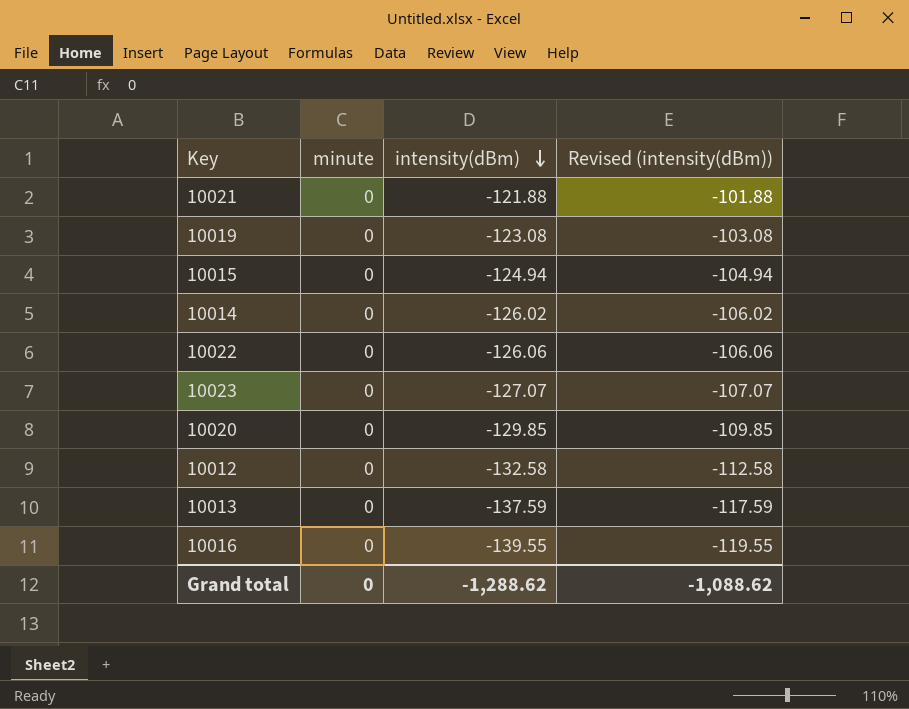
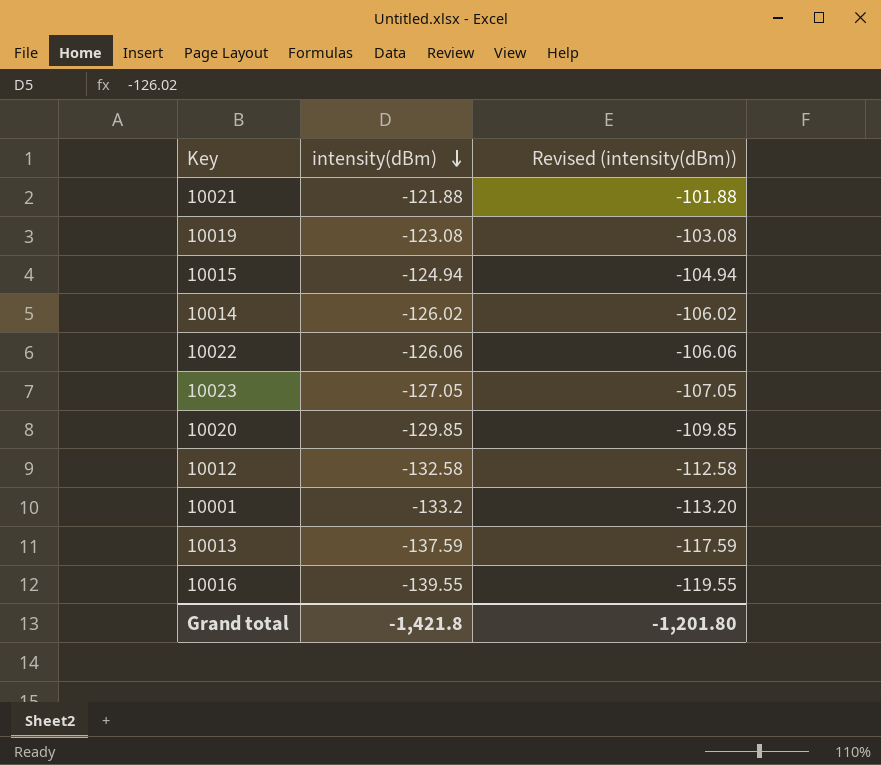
column minute | position: 2 -> none
10023 | intensity(dBm): -127.07 -> -127.05
10023 | Revised (intensity(dBm)): -107.07 -> -107.05
row 10001: none -> -133.2 | -113.20
Grand total | intensity(dBm): -1,288.62 -> -1,421.8
Grand total | Revised (intensity(dBm)): -1,088.62 -> -1,201.80

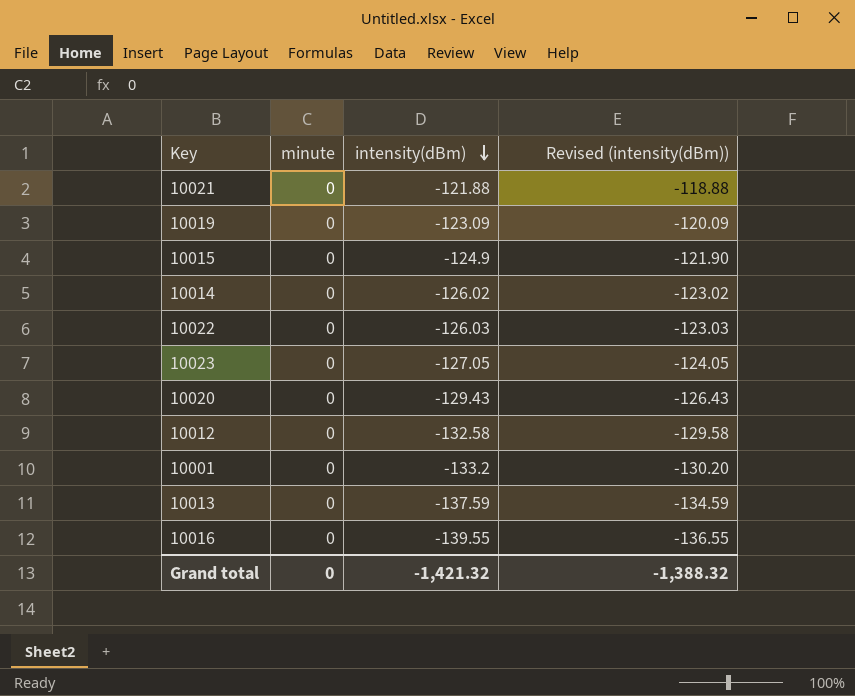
column minute | position: none -> 2
column Revised (intensity(dBm)) | formula: [intensity(dBm)] + 20 -> [intensity(dBm)] + 3
10019 | intensity(dBm): -123.08 -> -123.09
10015 | intensity(dBm): -124.94 -> -124.9
10022 | intensity(dBm): -126.06 -> -126.03
10020 | intensity(dBm): -129.85 -> -129.43
Grand total | intensity(dBm): -1,421.8 -> -1,421.32
Grand total | Revised (intensity(dBm)): -1,201.80 -> -1,388.32

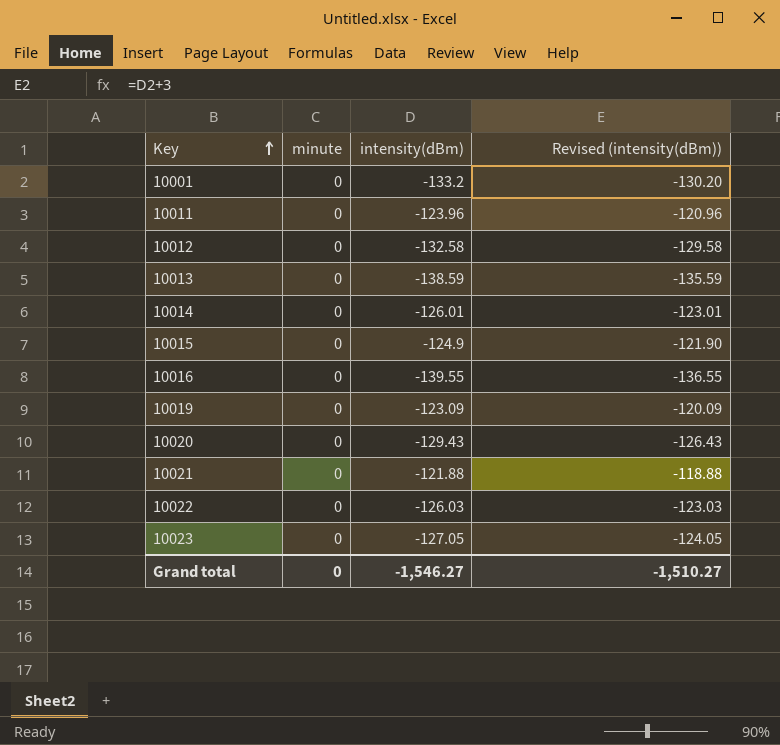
row order: intensity(dBm) descending -> Key ascending
row 10011: none -> 0 | -123.96 | -120.96
10013 | intensity(dBm): -137.59 -> -138.59
10013 | Revised (intensity(dBm)): -134.59 -> -135.59
10014 | intensity(dBm): -126.02 -> -126.01
10014 | Revised (intensity(dBm)): -123.02 -> -123.01
Grand total | intensity(dBm): -1,421.32 -> -1,546.27
Grand total | Revised (intensity(dBm)): -1,388.32 -> -1,510.27

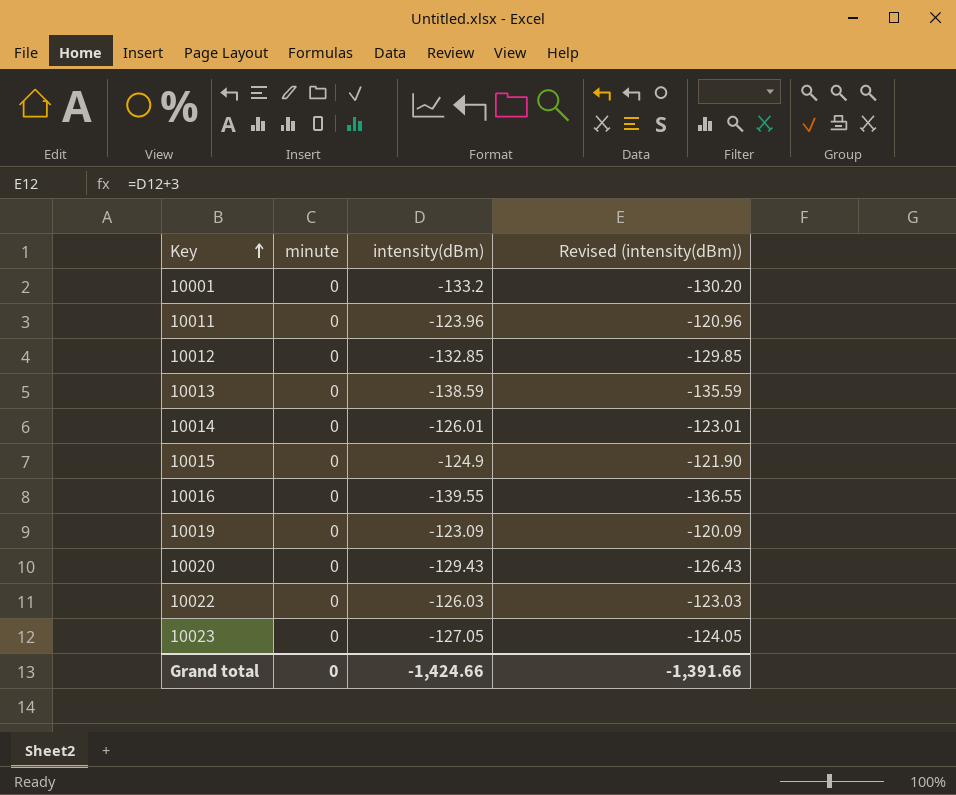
row 10021: 0 | -121.88 | -118.88 -> none
10012 | intensity(dBm): -132.58 -> -132.85
10012 | Revised (intensity(dBm)): -129.58 -> -129.85
Grand total | intensity(dBm): -1,546.27 -> -1,424.66
Grand total | Revised (intensity(dBm)): -1,510.27 -> -1,391.66

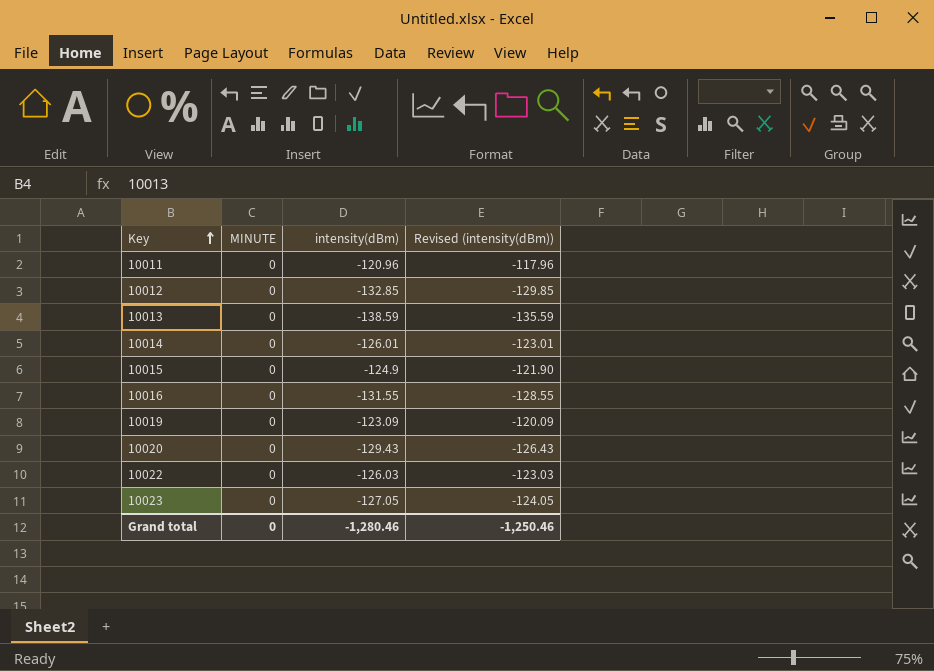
column name: minute -> MINUTE
row 10001: 0 | -133.2 | -130.20 -> none
10011 | intensity(dBm): -123.96 -> -120.96
10011 | Revised (intensity(dBm)): -120.96 -> -117.96
10016 | intensity(dBm): -139.55 -> -131.55
10016 | Revised (intensity(dBm)): -136.55 -> -128.55
Grand total | intensity(dBm): -1,424.66 -> -1,280.46
Grand total | Revised (intensity(dBm)): -1,391.66 -> -1,250.46

